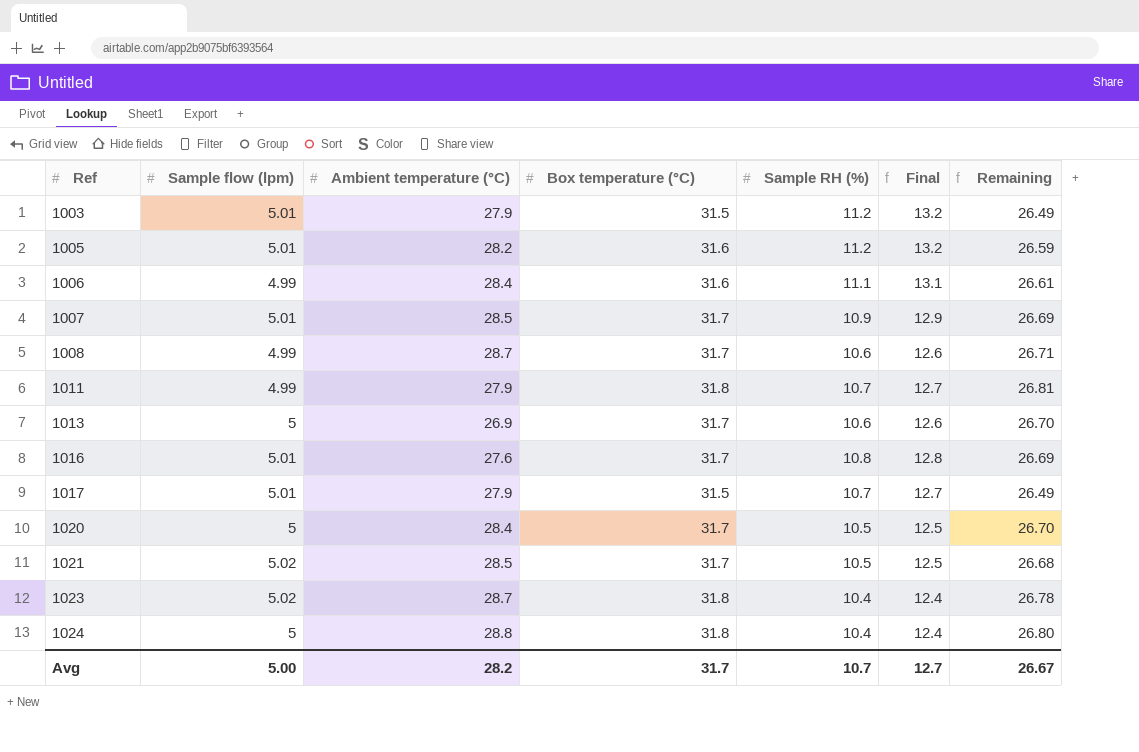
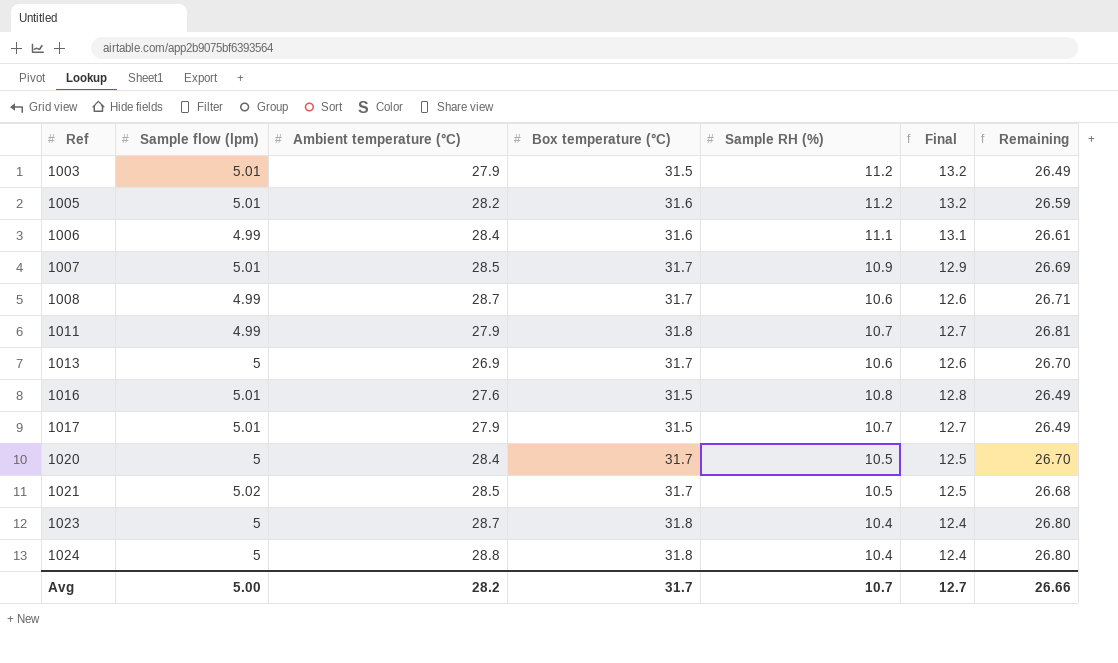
1016 | Box temperature (°C): 31.7 -> 31.5
1016 | Remaining: 26.69 -> 26.49
1023 | Sample flow (lpm): 5.02 -> 5
1023 | Remaining: 26.78 -> 26.80
Avg | Remaining: 26.67 -> 26.66

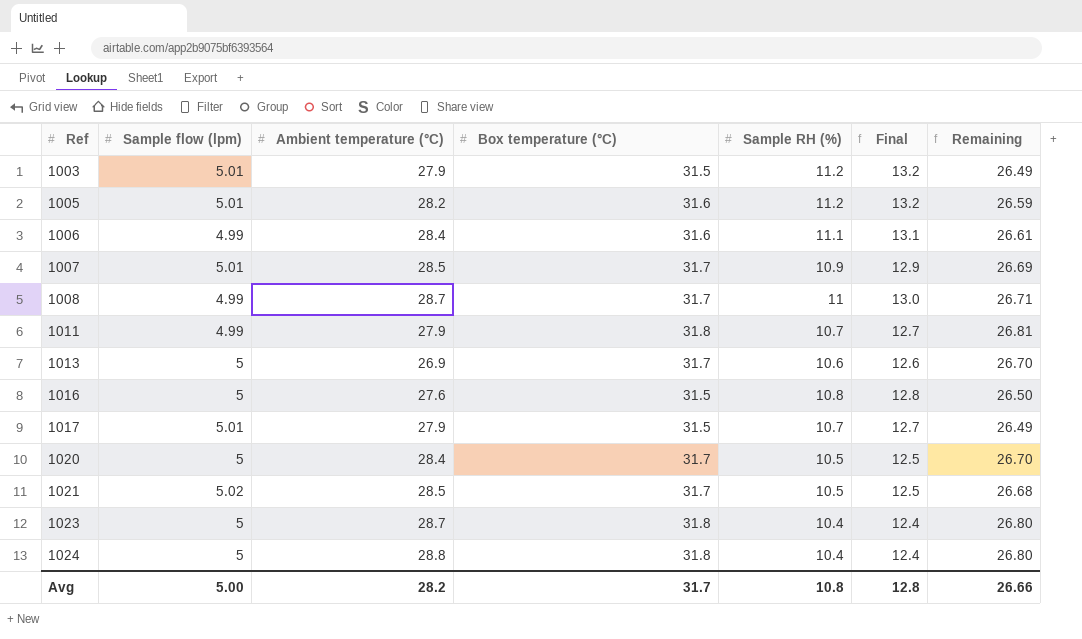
1008 | Sample RH (%): 10.6 -> 11
1008 | Final: 12.6 -> 13.0
1016 | Sample flow (lpm): 5.01 -> 5
1016 | Remaining: 26.49 -> 26.50
Avg | Sample RH (%): 10.7 -> 10.8
Avg | Final: 12.7 -> 12.8

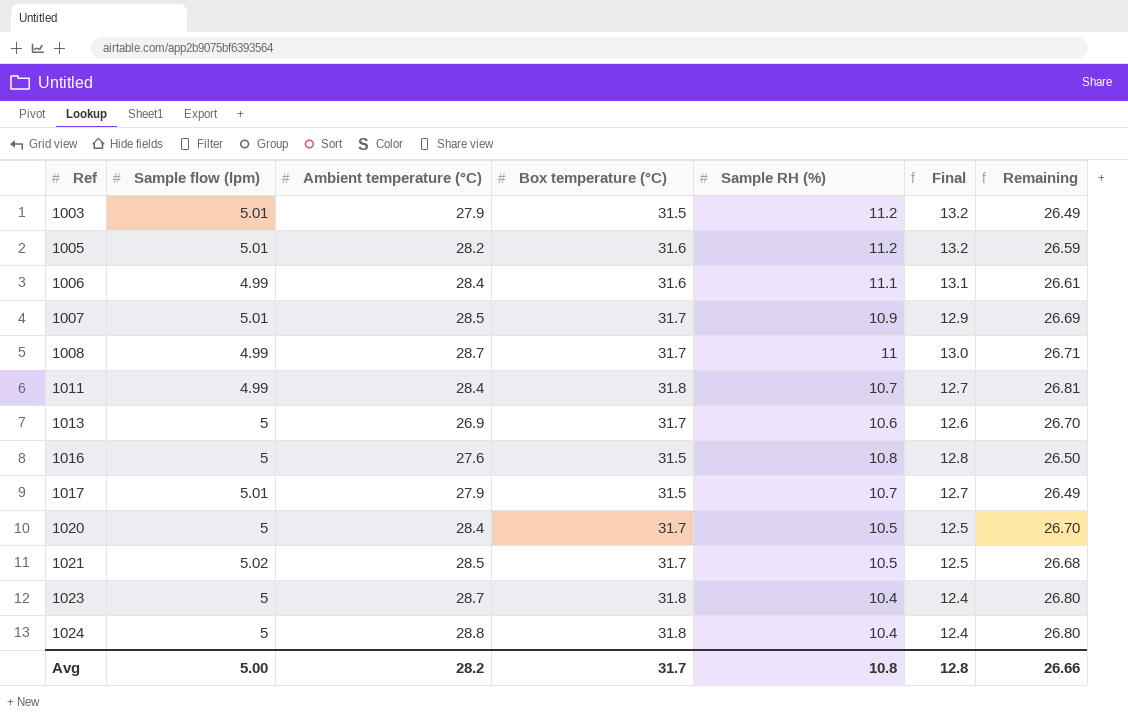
1011 | Ambient temperature (°C): 27.9 -> 28.4

